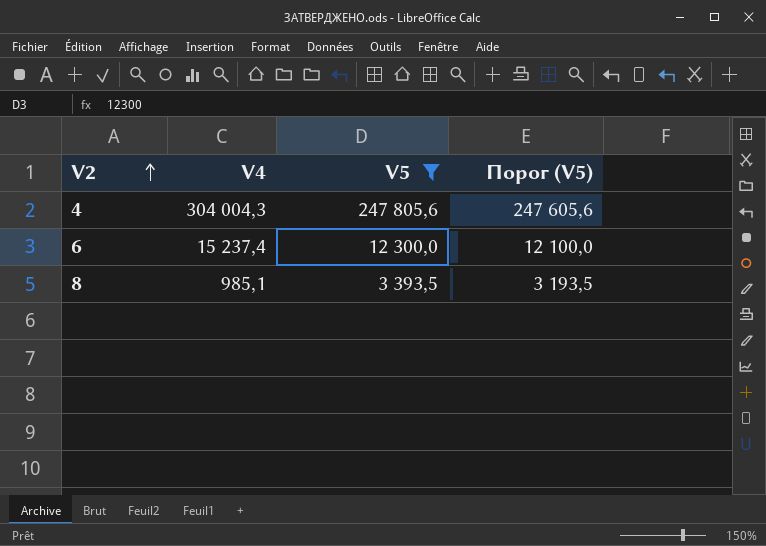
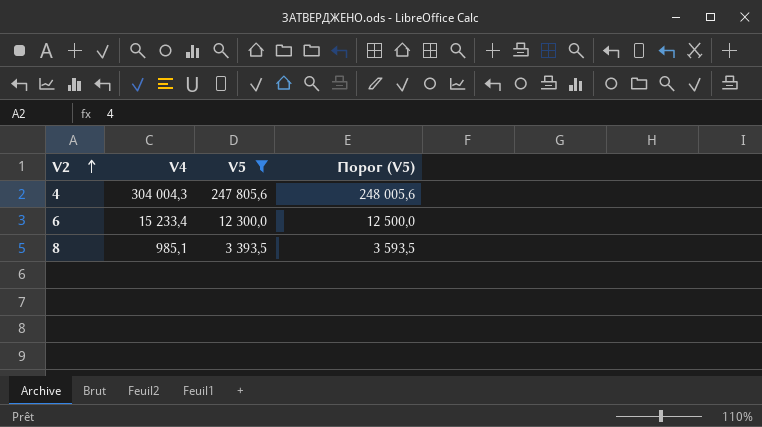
column Порог (V5) | formula: [V5] - 200 -> [V5] + 200
6 | V4: 15 237,4 -> 15 233,4

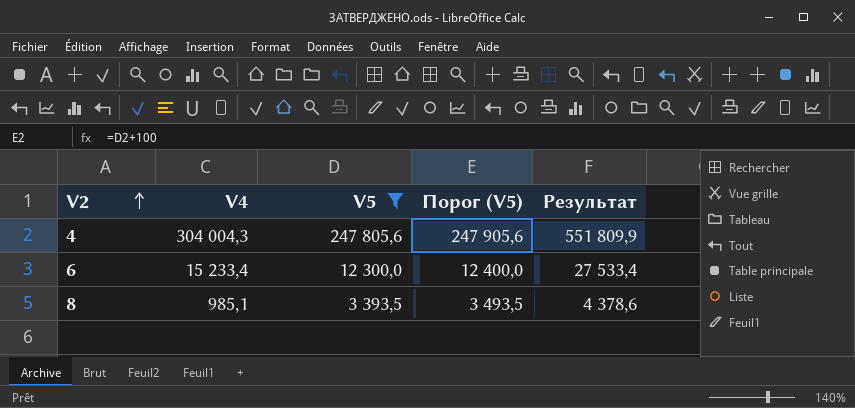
column Порог (V5) | formula: [V5] + 200 -> [V5] + 100
column Результат | formula: none -> [V4] + [V5]

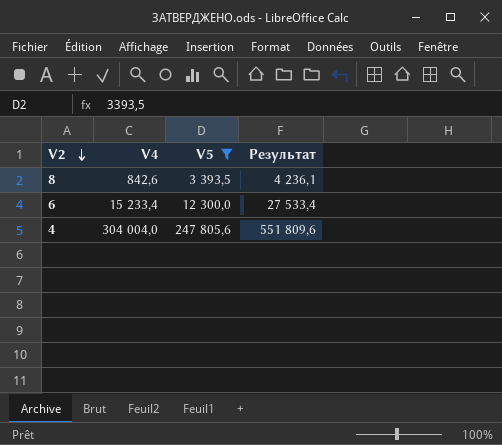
row order: V2 ascending -> V2 descending
column Порог (V5) | formula: [V5] + 100 -> none
8 | V4: 985,1 -> 842,6
8 | Результат: 4 378,6 -> 4 236,1
4 | V4: 304 004,3 -> 304 004,0
4 | Результат: 551 809,9 -> 551 809,6

